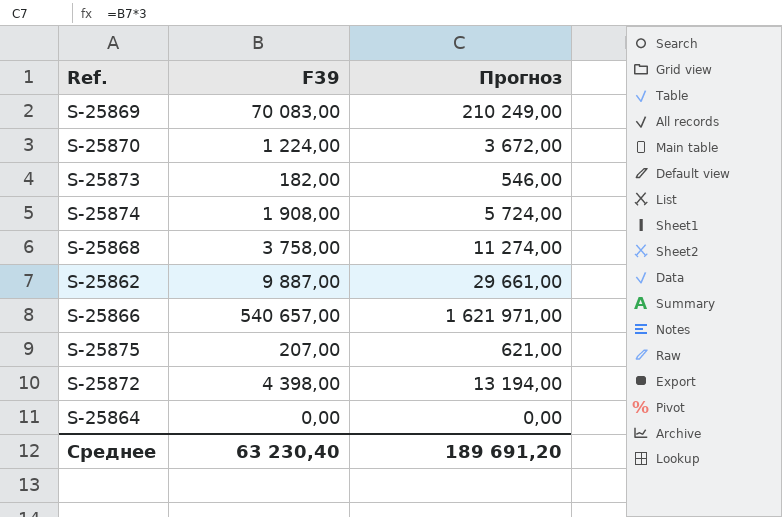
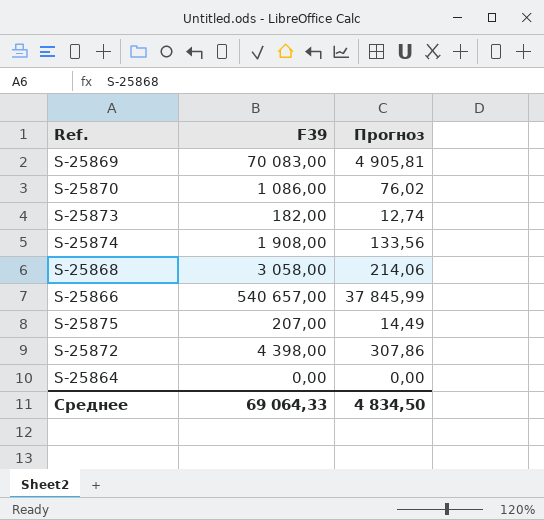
column Прогноз | formula: [F39] * 3 -> [F39] * 0,07
row S-25862: 9 887,00 | 29 661,00 -> none
S-25870 | F39: 1 224,00 -> 1 086,00
S-25868 | F39: 3 758,00 -> 3 058,00
Среднее | F39: 63 230,40 -> 69 064,33
Среднее | Прогноз: 189 691,20 -> 4 834,50

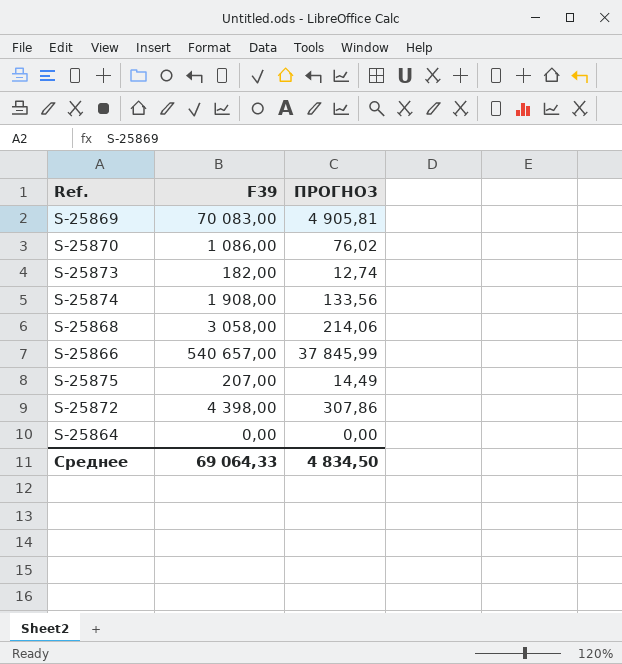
column name: Прогноз -> ПРОГНОЗ

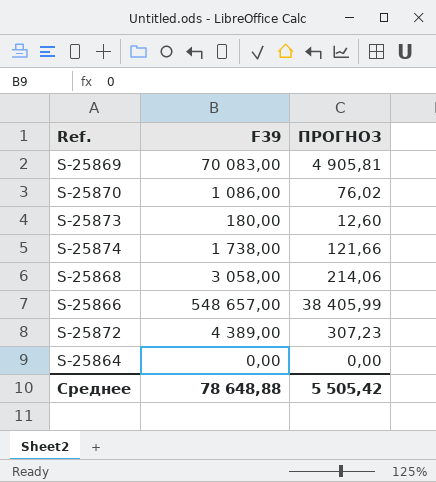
row S-25875: 207,00 | 14,49 -> none
S-25873 | F39: 182,00 -> 180,00
S-25873 | ПРОГНОЗ: 12,74 -> 12,60
S-25874 | F39: 1 908,00 -> 1 738,00
S-25874 | ПРОГНОЗ: 133,56 -> 121,66
S-25866 | F39: 540 657,00 -> 548 657,00
S-25866 | ПРОГНОЗ: 37 845,99 -> 38 405,99
S-25872 | F39: 4 398,00 -> 4 389,00
S-25872 | ПРОГНОЗ: 307,86 -> 307,23
Среднее | F39: 69 064,33 -> 78 648,88
Среднее | ПРОГНОЗ: 4 834,50 -> 5 505,42

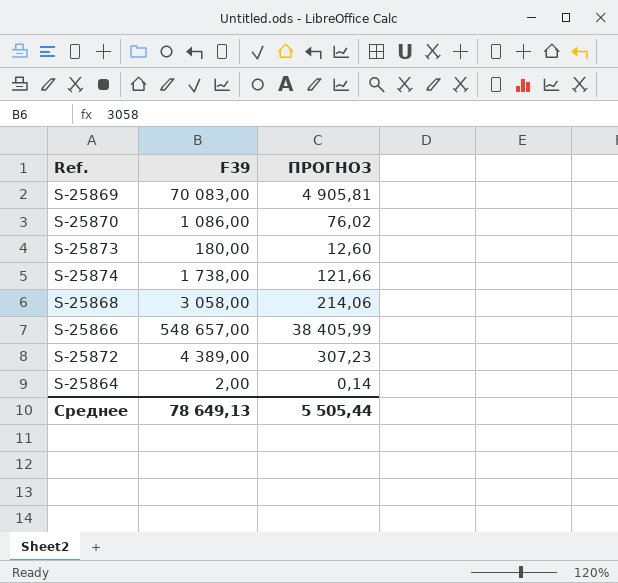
S-25864 | F39: 0,00 -> 2,00
S-25864 | ПРОГНОЗ: 0,00 -> 0,14
Среднее | F39: 78 648,88 -> 78 649,13
Среднее | ПРОГНОЗ: 5 505,42 -> 5 505,44

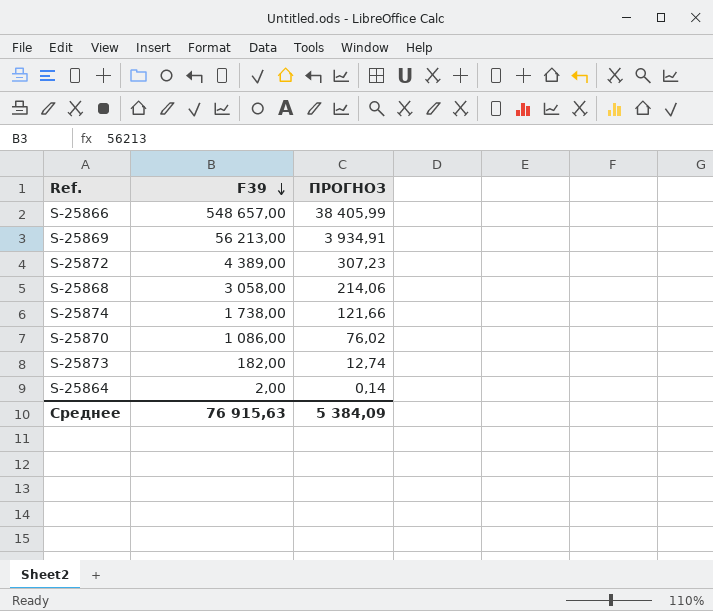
row order: none -> F39 descending
S-25869 | F39: 70 083,00 -> 56 213,00
S-25869 | ПРОГНОЗ: 4 905,81 -> 3 934,91
S-25873 | F39: 180,00 -> 182,00
S-25873 | ПРОГНОЗ: 12,60 -> 12,74
Среднее | F39: 78 649,13 -> 76 915,63
Среднее | ПРОГНОЗ: 5 505,44 -> 5 384,09

